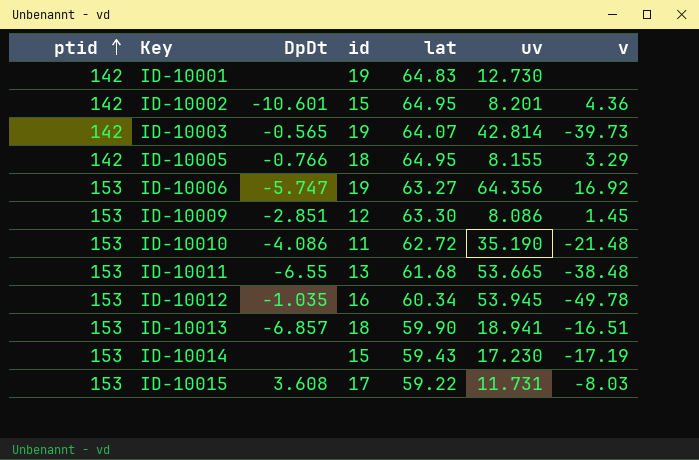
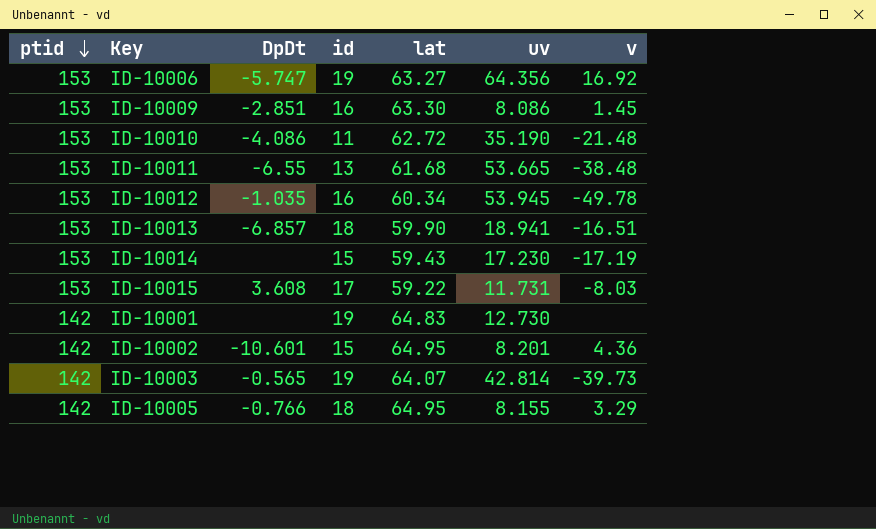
row order: ptid ascending -> ptid descending
ID-10009 | id: 12 -> 16

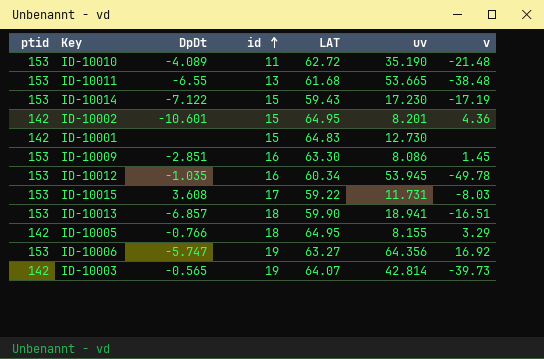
row order: ptid descending -> id ascending
column name: lat -> LAT
ID-10010 | DpDt: -4.086 -> -4.089
ID-10014 | DpDt: none -> -7.122
ID-10001 | id: 19 -> 15

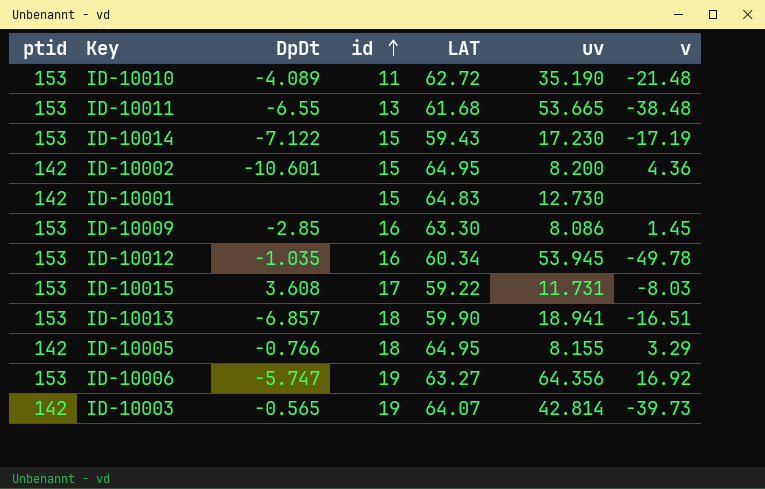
ID-10002 | uv: 8.201 -> 8.200
ID-10009 | DpDt: -2.851 -> -2.85

